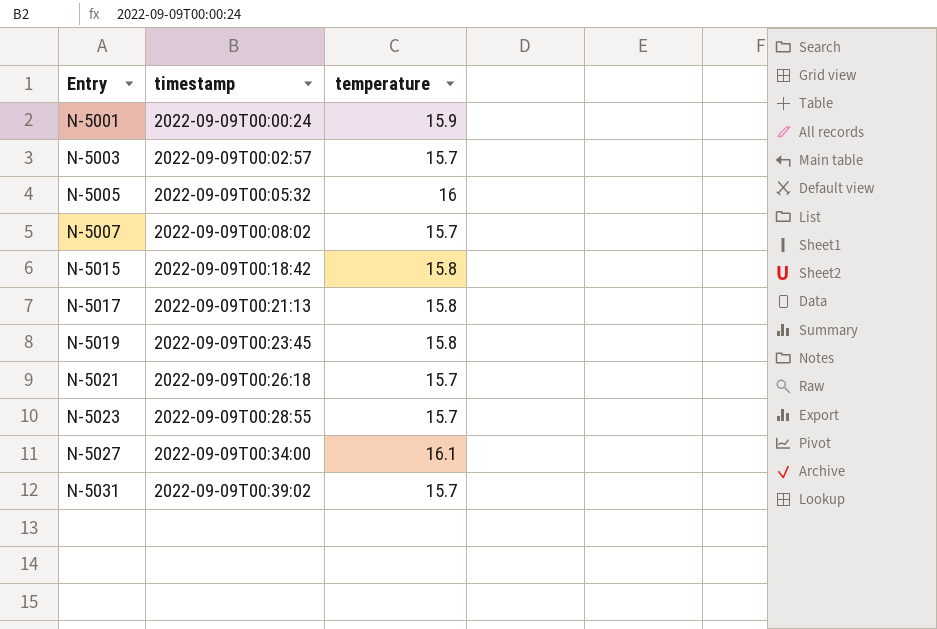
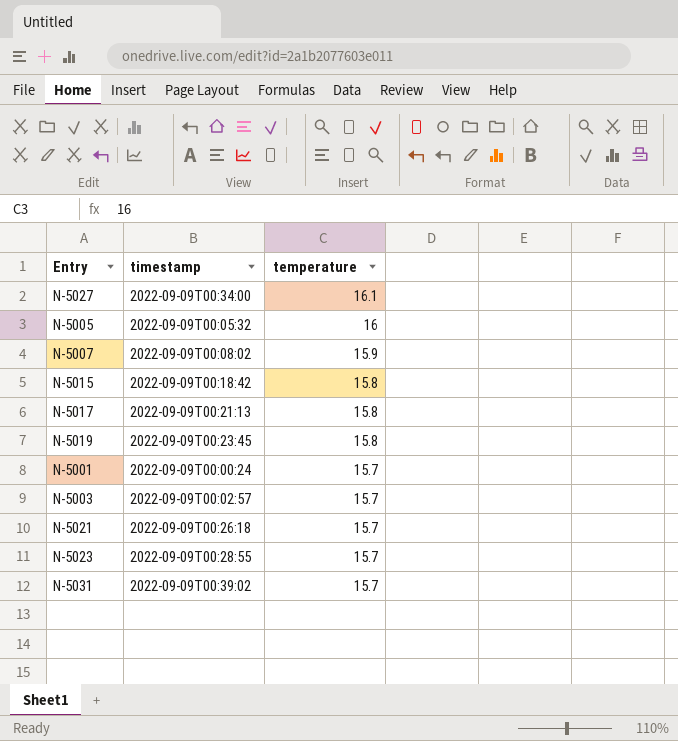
row order: Entry ascending -> temperature descending
N-5007 | temperature: 15.7 -> 15.9
N-5001 | temperature: 15.9 -> 15.7

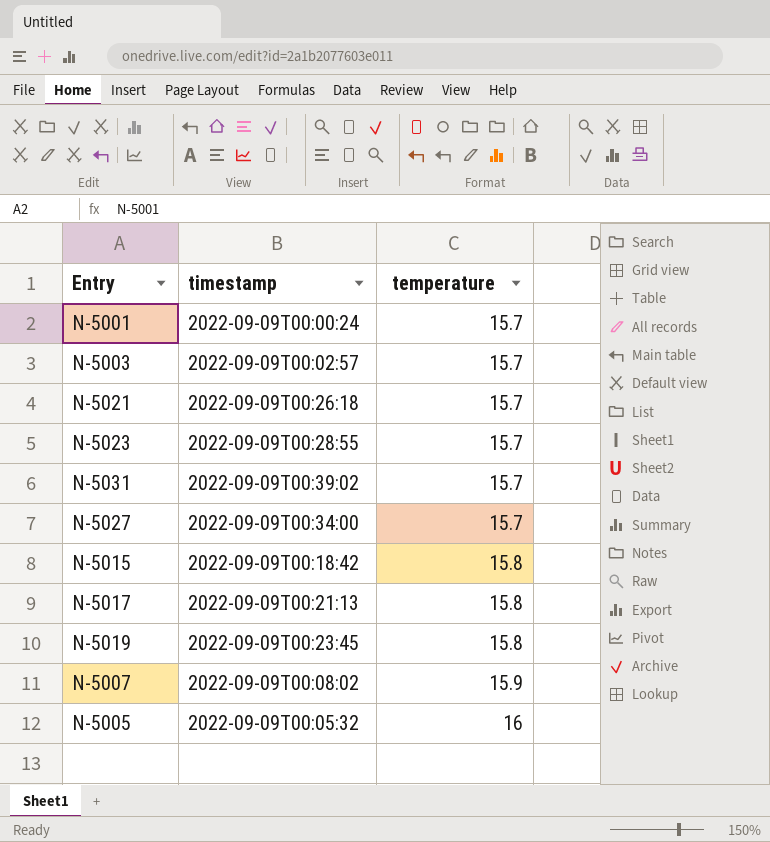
row order: temperature descending -> temperature ascending
N-5027 | temperature: 16.1 -> 15.7

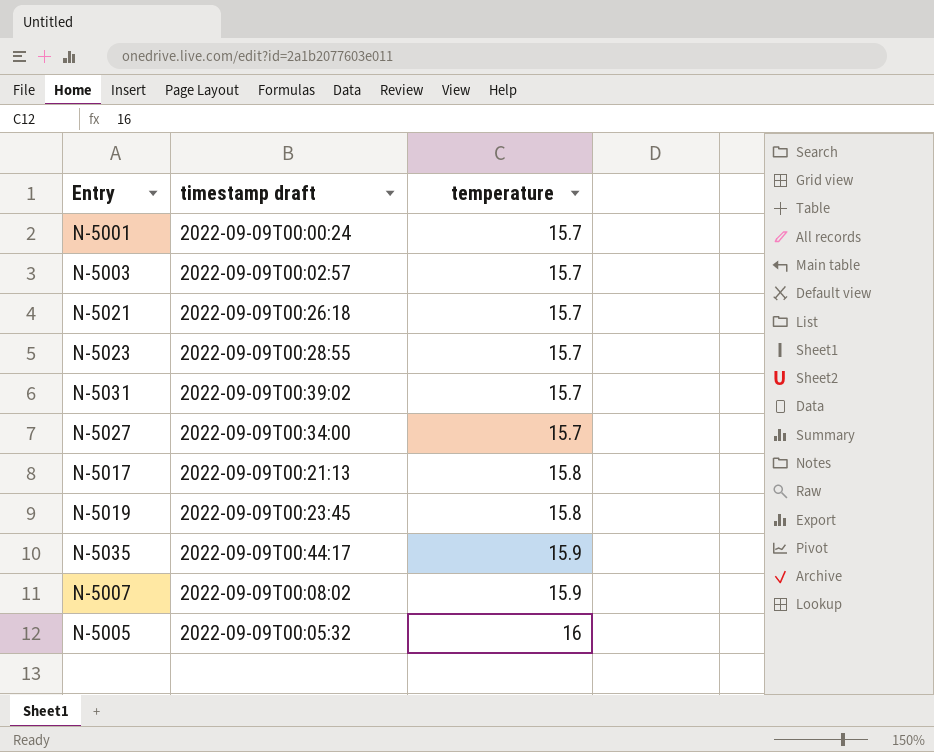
column name: timestamp -> timestamp draft
row N-5015: 2022-09-09T00:18:42 | 15.8 -> none
row N-5035: none -> 2022-09-09T00:44:17 | 15.9

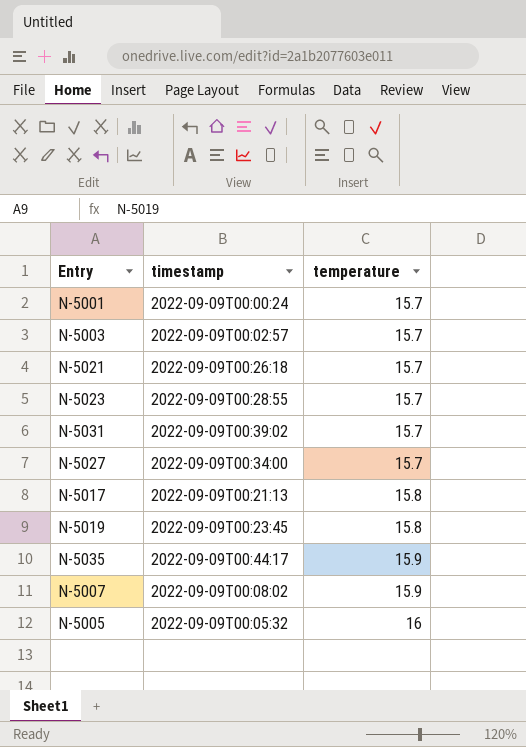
column name: timestamp draft -> timestamp

